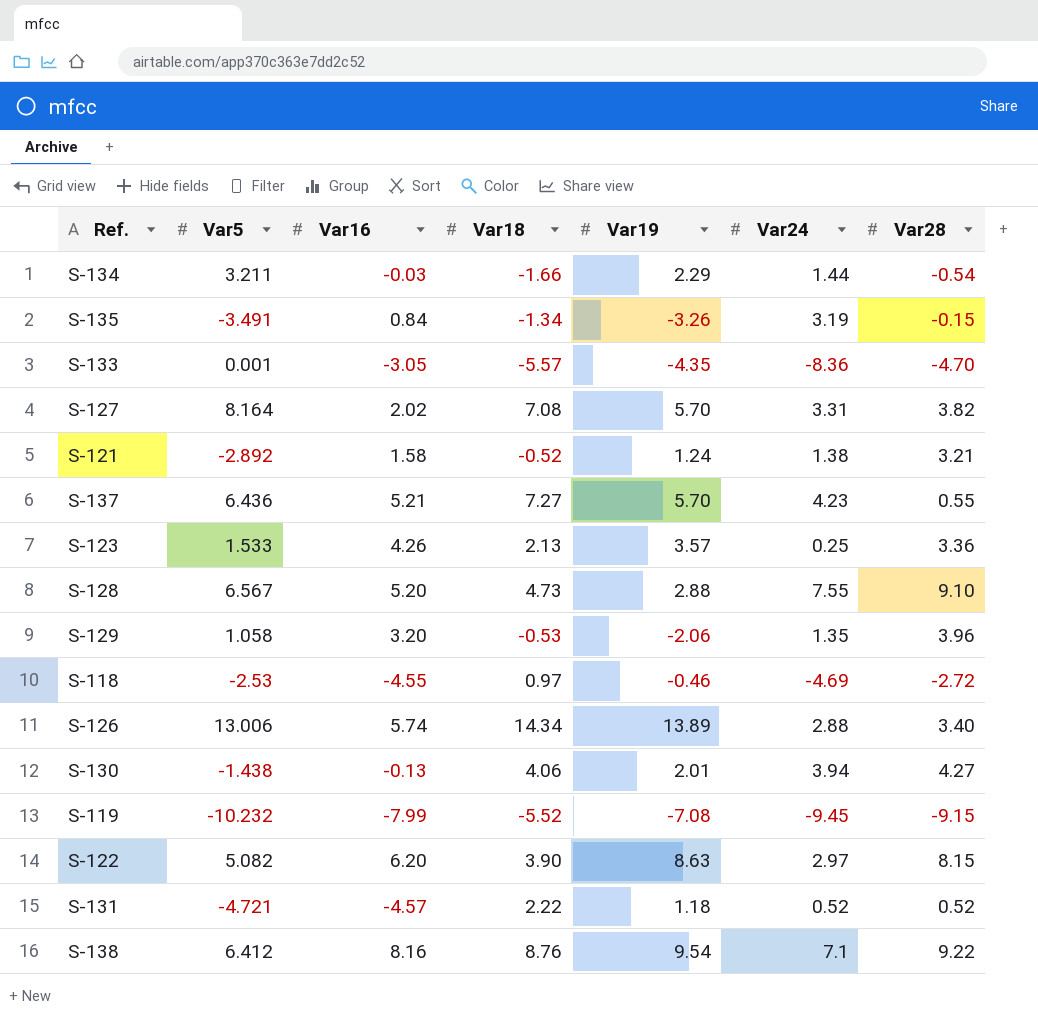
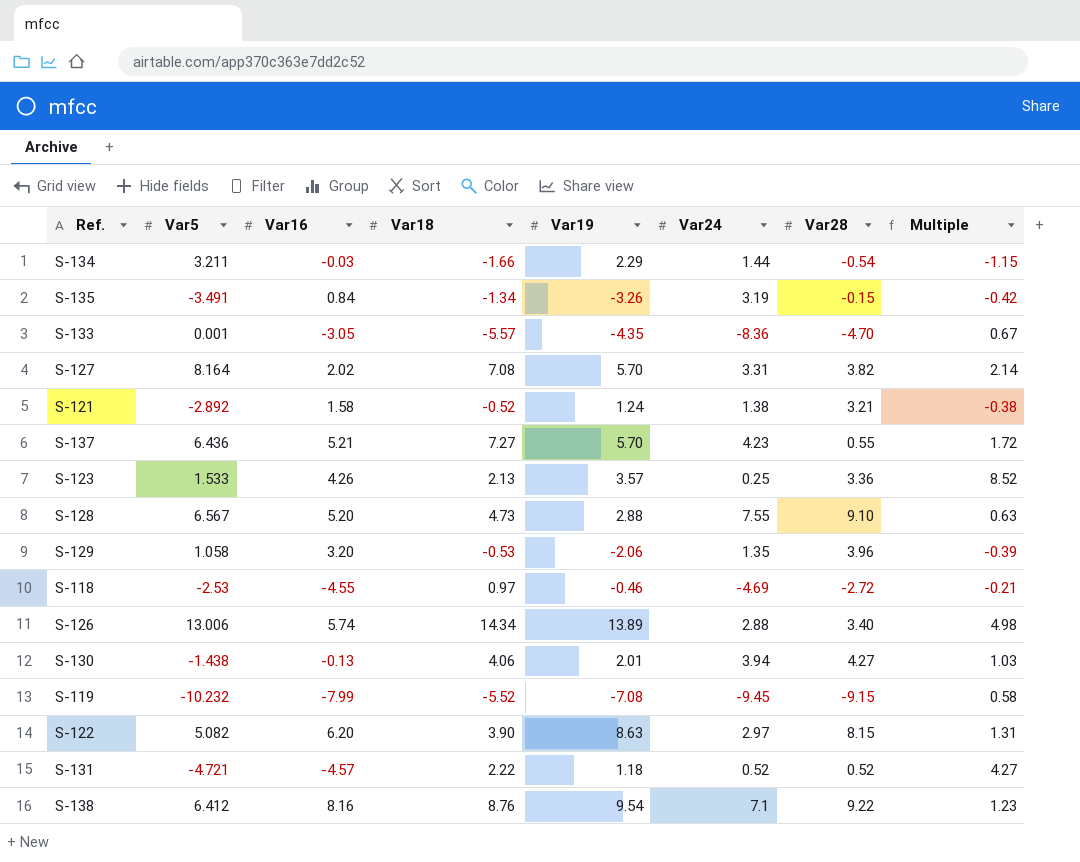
column Multiple | formula: none -> [Var18] / [Var24]

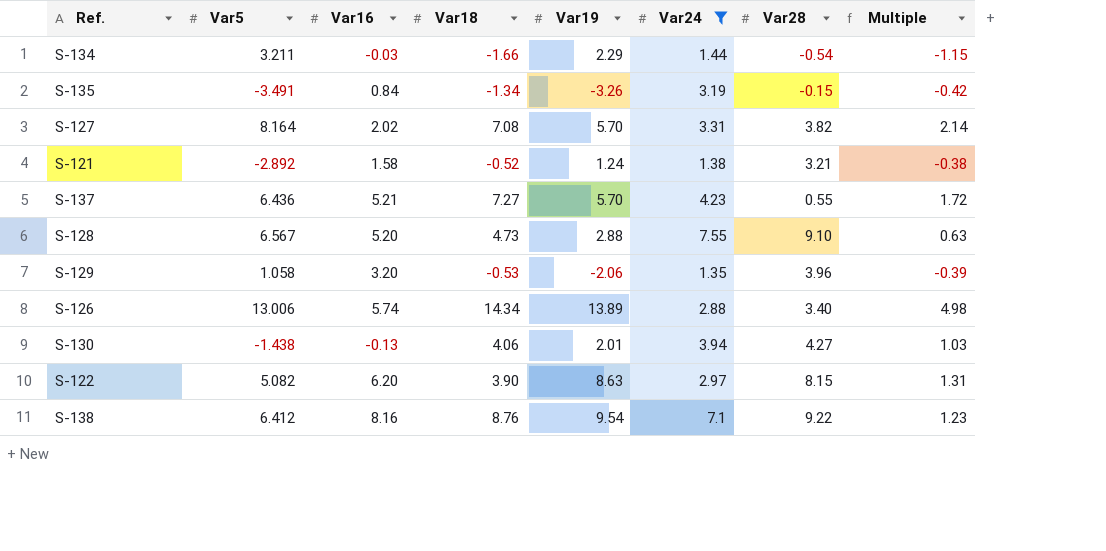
filter: none -> Var24 >= 1.35

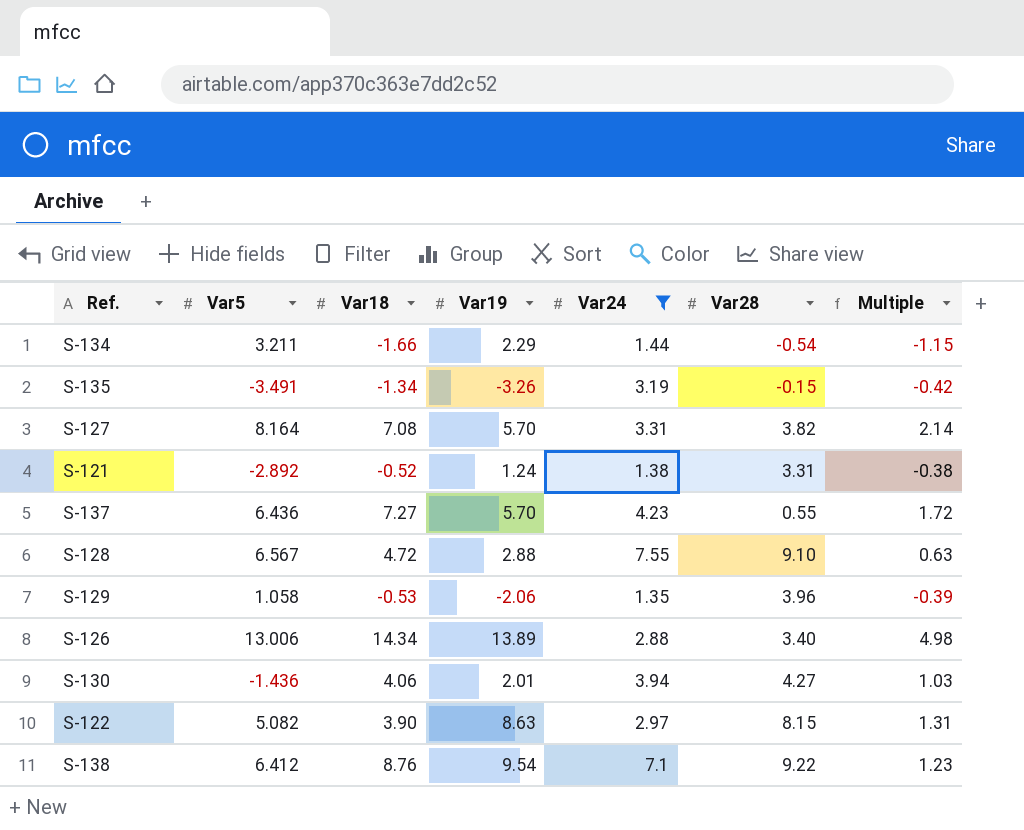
column Var16 | position: 3 -> none
S-121 | Var28: 3.21 -> 3.31
S-128 | Var18: 4.73 -> 4.72
S-130 | Var5: -1.438 -> -1.436

